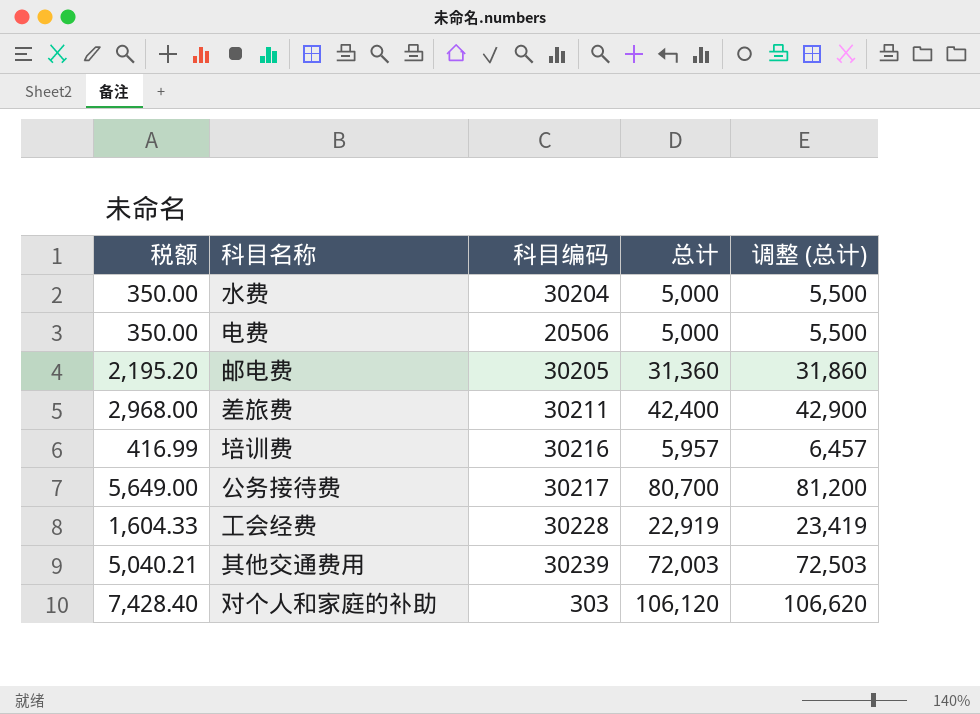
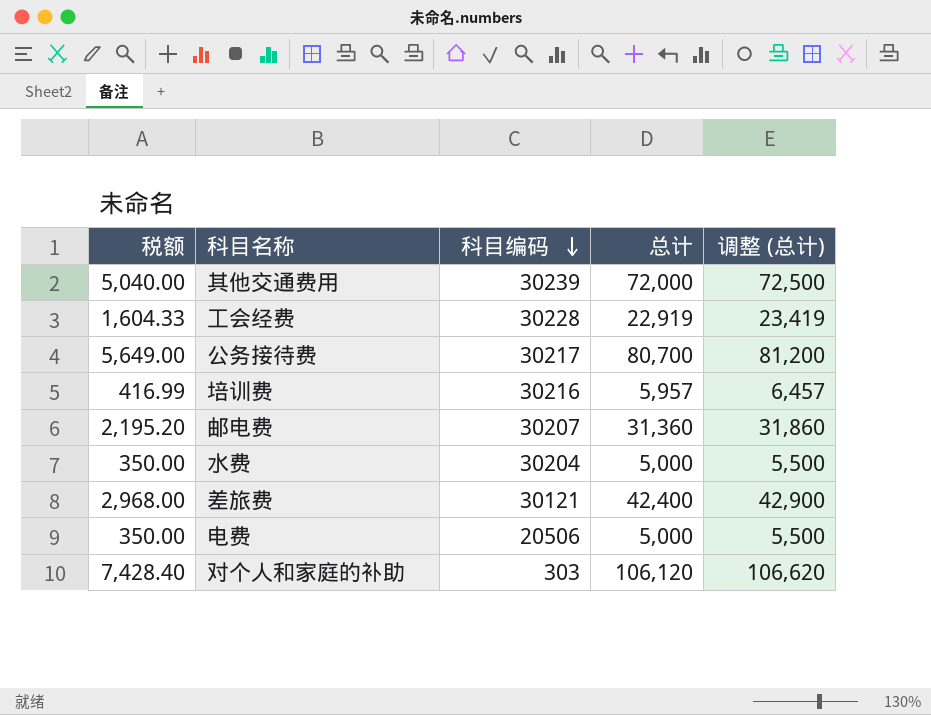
row order: none -> 科目编码 descending
其他交通费用 | 税额: 5,040.21 -> 5,040.00
其他交通费用 | 总计: 72,003 -> 72,000
其他交通费用 | 调整 (总计): 72,503 -> 72,500
邮电费 | 科目编码: 30205 -> 30207
差旅费 | 科目编码: 30211 -> 30121

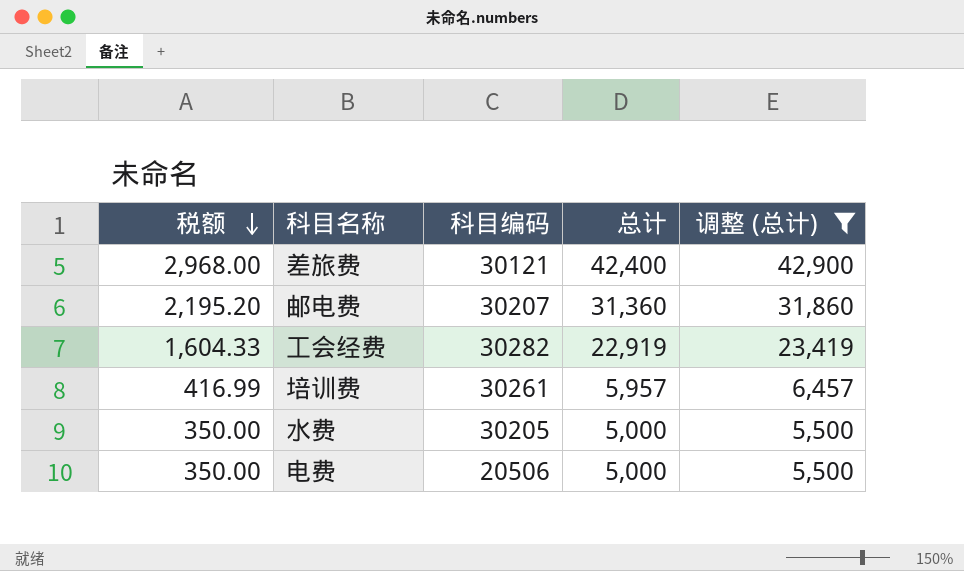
filter: none -> 调整 (总计) <= 42,900
row order: 科目编码 descending -> 税额 descending
工会经费 | 科目编码: 30228 -> 30282
培训费 | 科目编码: 30216 -> 30261
水费 | 科目编码: 30204 -> 30205

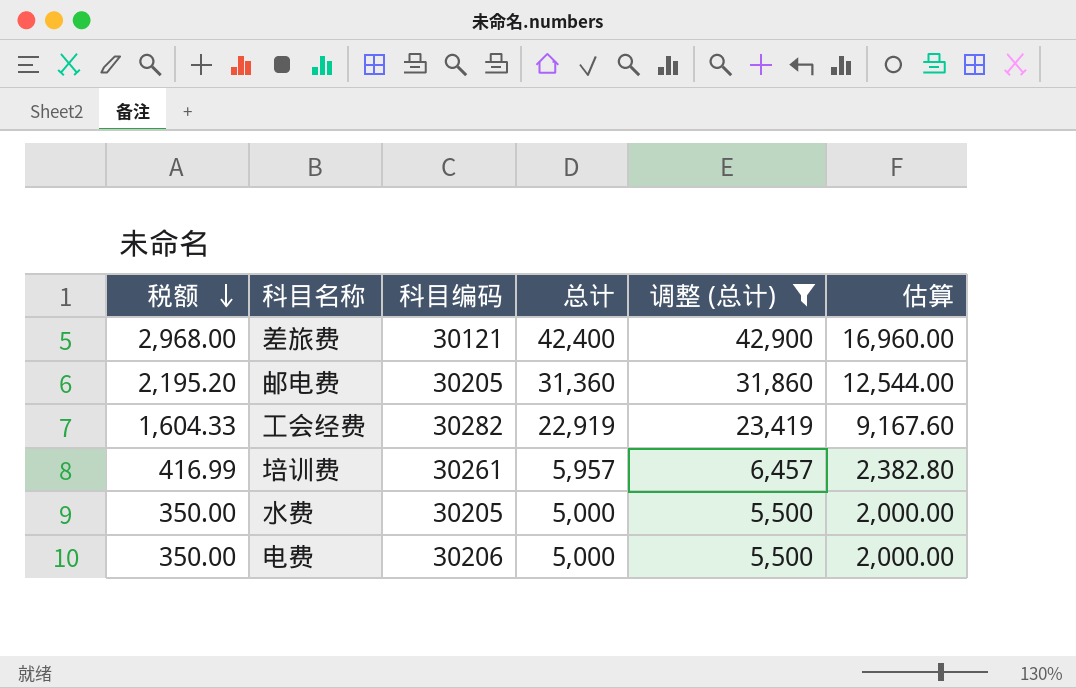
column 估算 | formula: none -> [总计] * 0.4
邮电费 | 科目编码: 30207 -> 30205
电费 | 科目编码: 20506 -> 30206

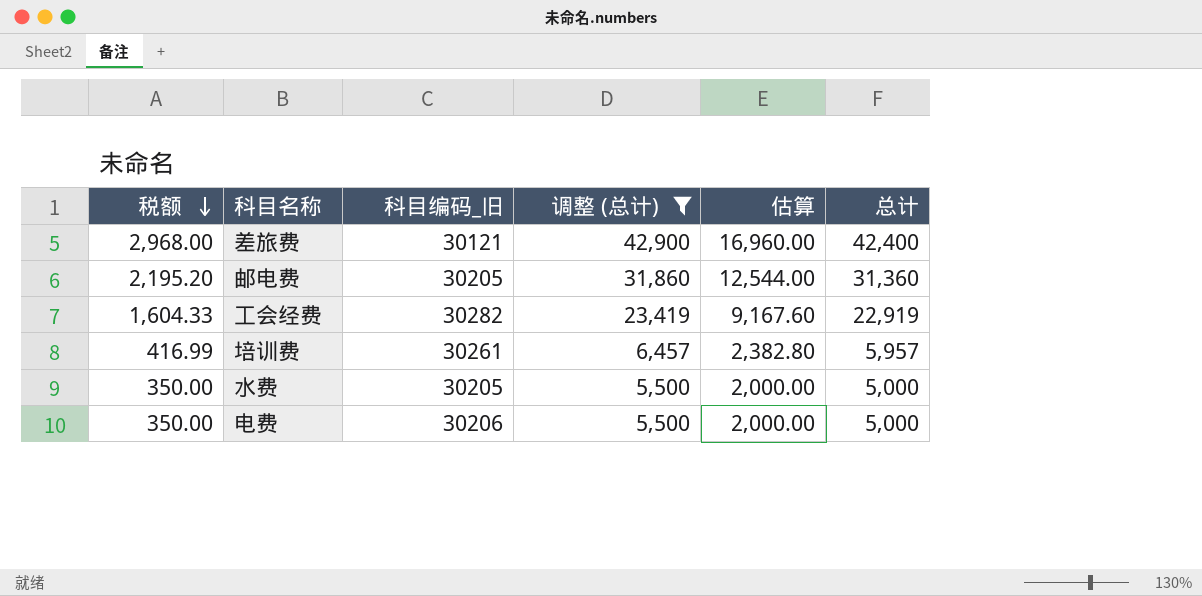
column name: 科目编码 -> 科目编码_旧
column 总计 | position: 4 -> 6

